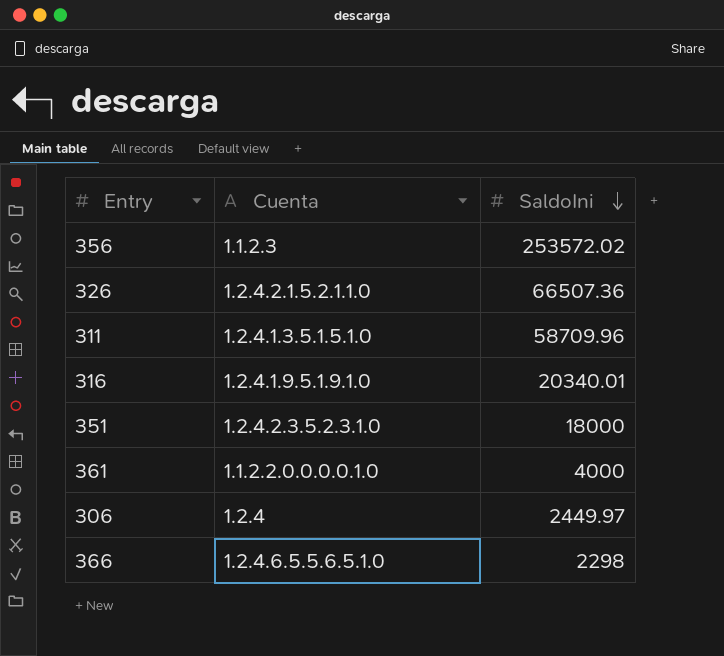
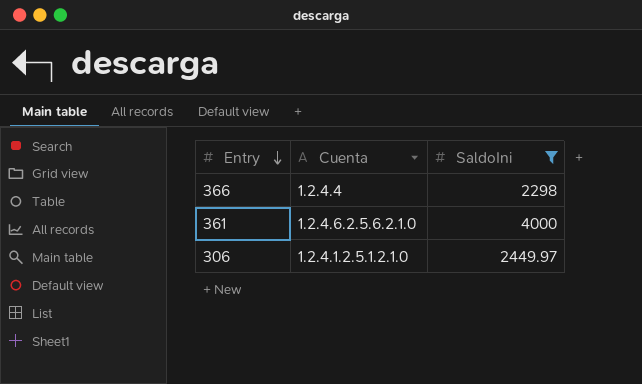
filter: none -> SaldoIni <= 4000
row order: SaldoIni descending -> Entry descending
366 | Cuenta: 1.2.4.6.5.5.6.5.1.0 -> 1.2.4.4
361 | Cuenta: 1.1.2.2.0.0.0.0.1.0 -> 1.2.4.6.2.5.6.2.1.0
306 | Cuenta: 1.2.4 -> 1.2.4.1.2.5.1.2.1.0

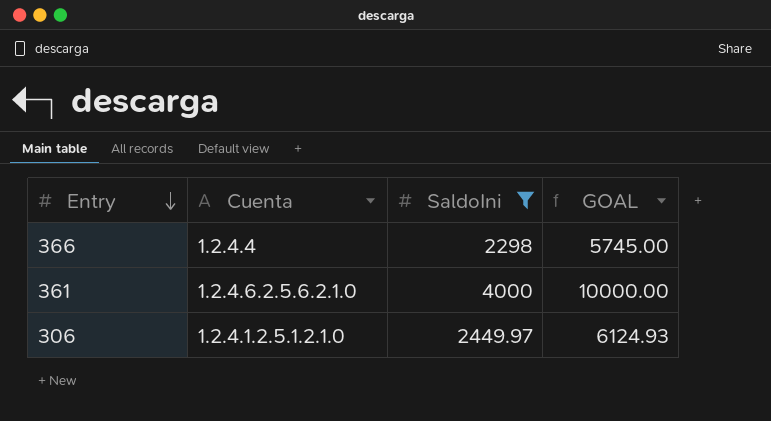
column GOAL | formula: none -> [SaldoIni] * 2.5

